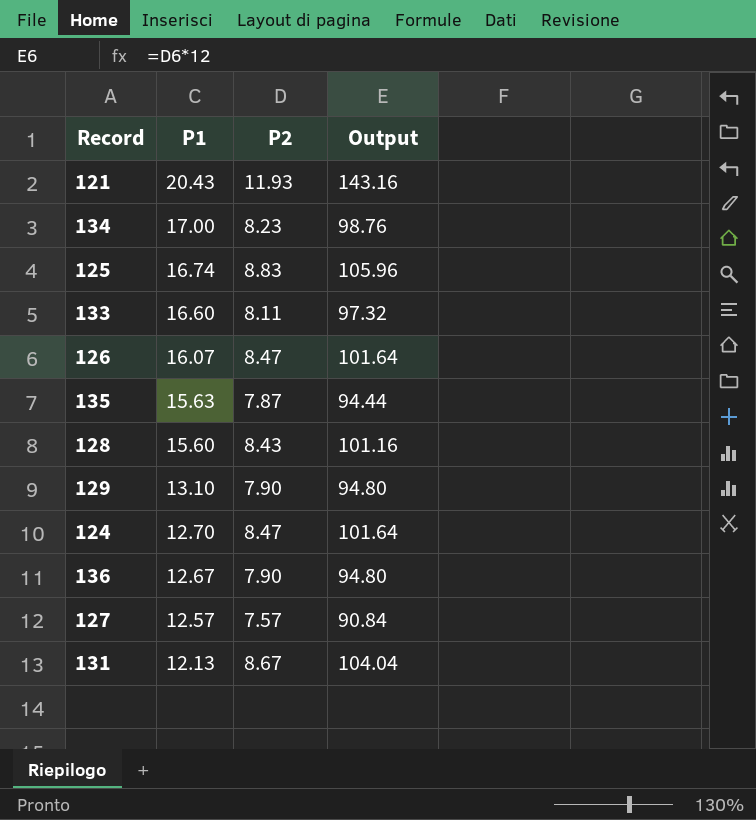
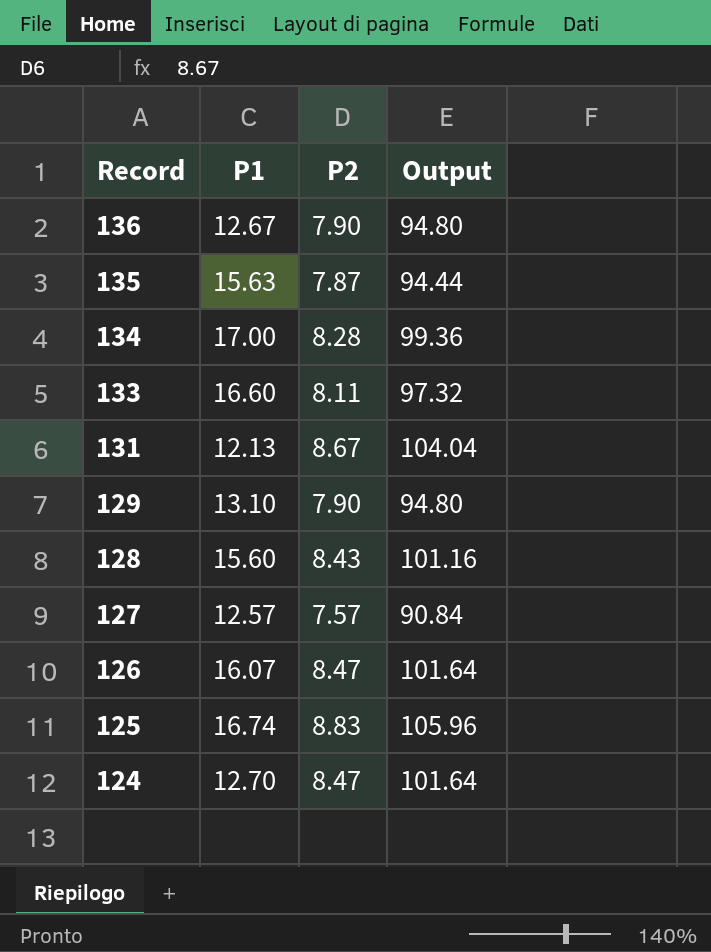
row order: P1 descending -> Record descending
row 121: 20.43 | 11.93 | 143.16 -> none
134 | P2: 8.23 -> 8.28
134 | Output: 98.76 -> 99.36

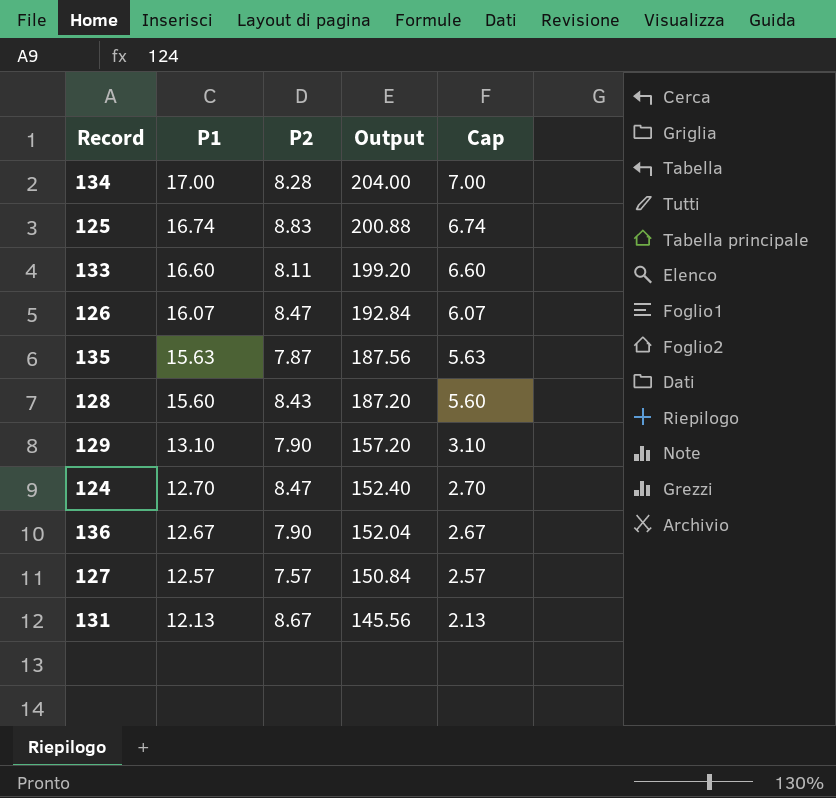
row order: Record descending -> P1 descending
column Output | formula: [P2] * 12 -> [P1] * 12
column Cap | formula: none -> [P1] - 10

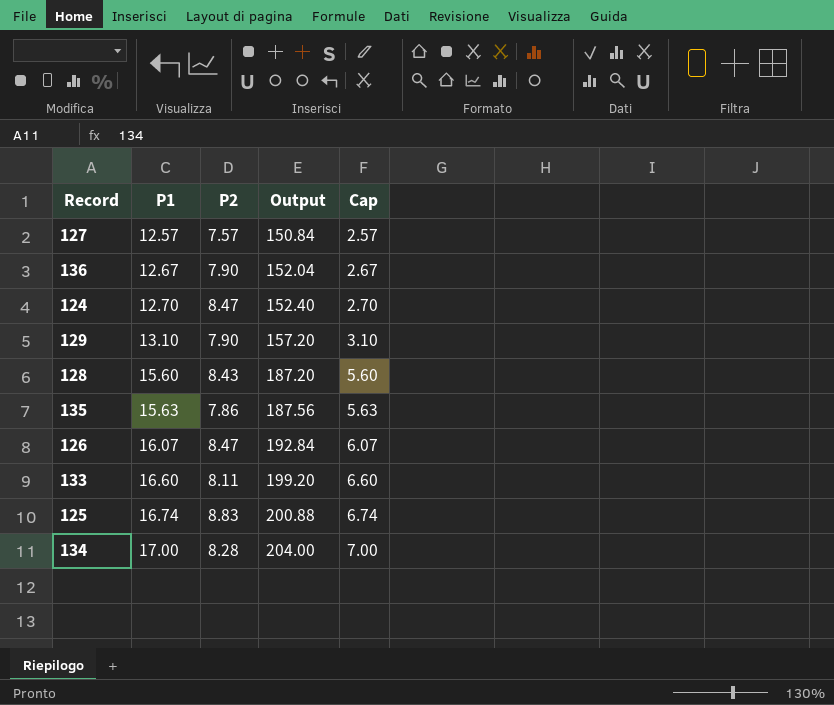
row order: P1 descending -> P1 ascending
row 131: 12.13 | 8.67 | 145.56 | 2.13 -> none
135 | P2: 7.87 -> 7.86

